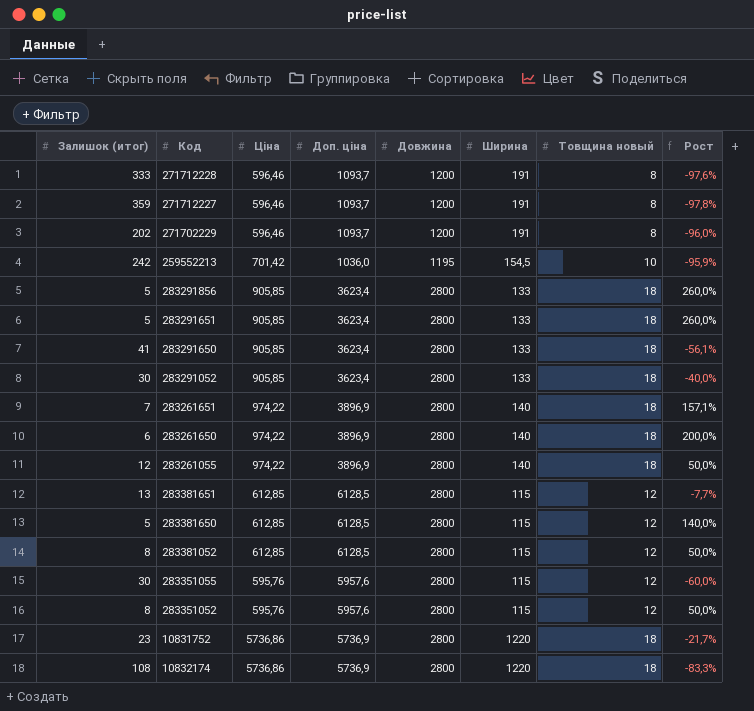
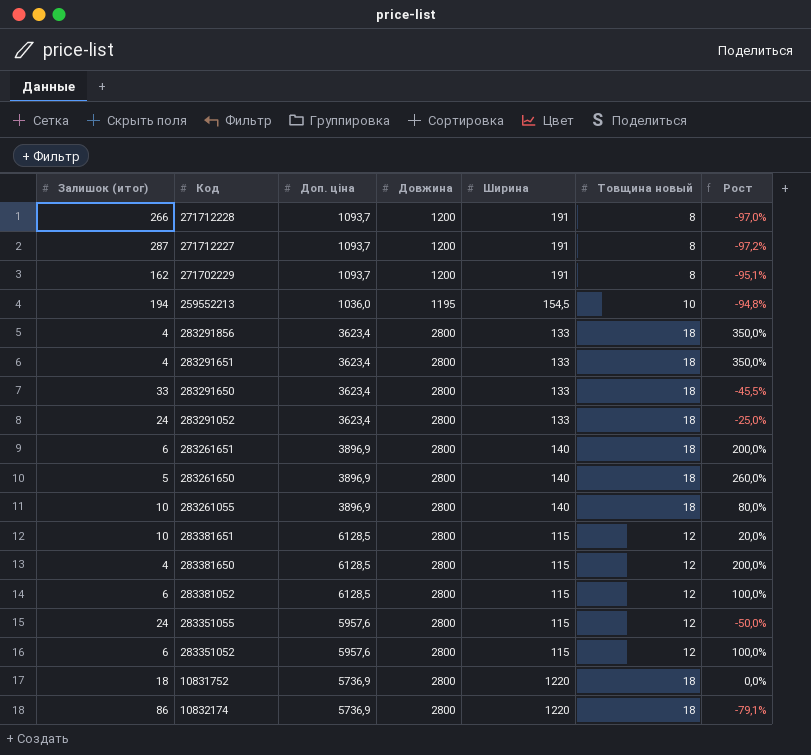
column Ціна | position: 3 -> none
271712228 | Залишок (итог): 333 -> 266
271712228 | Рост: -97,6% -> -97,0%
271712227 | Залишок (итог): 359 -> 287
271712227 | Рост: -97,8% -> -97,2%
271702229 | Залишок (итог): 202 -> 162
271702229 | Рост: -96,0% -> -95,1%
259552213 | Залишок (итог): 242 -> 194
259552213 | Рост: -95,9% -> -94,8%
283291856 | Залишок (итог): 5 -> 4
283291856 | Рост: 260,0% -> 350,0%
283291651 | Залишок (итог): 5 -> 4
283291651 | Рост: 260,0% -> 350,0%
283291650 | Залишок (итог): 41 -> 33
283291650 | Рост: -56,1% -> -45,5%
283291052 | Залишок (итог): 30 -> 24
283291052 | Рост: -40,0% -> -25,0%
283261651 | Залишок (итог): 7 -> 6
283261651 | Рост: 157,1% -> 200,0%
283261650 | Залишок (итог): 6 -> 5
283261650 | Рост: 200,0% -> 260,0%
283261055 | Залишок (итог): 12 -> 10
283261055 | Рост: 50,0% -> 80,0%
283381651 | Залишок (итог): 13 -> 10
283381651 | Рост: -7,7% -> 20,0%
283381650 | Залишок (итог): 5 -> 4
283381650 | Рост: 140,0% -> 200,0%
283381052 | Залишок (итог): 8 -> 6
283381052 | Рост: 50,0% -> 100,0%
283351055 | Залишок (итог): 30 -> 24
283351055 | Рост: -60,0% -> -50,0%
283351052 | Залишок (итог): 8 -> 6
283351052 | Рост: 50,0% -> 100,0%
10831752 | Залишок (итог): 23 -> 18
10831752 | Рост: -21,7% -> 0,0%
10832174 | Залишок (итог): 108 -> 86
10832174 | Рост: -83,3% -> -79,1%

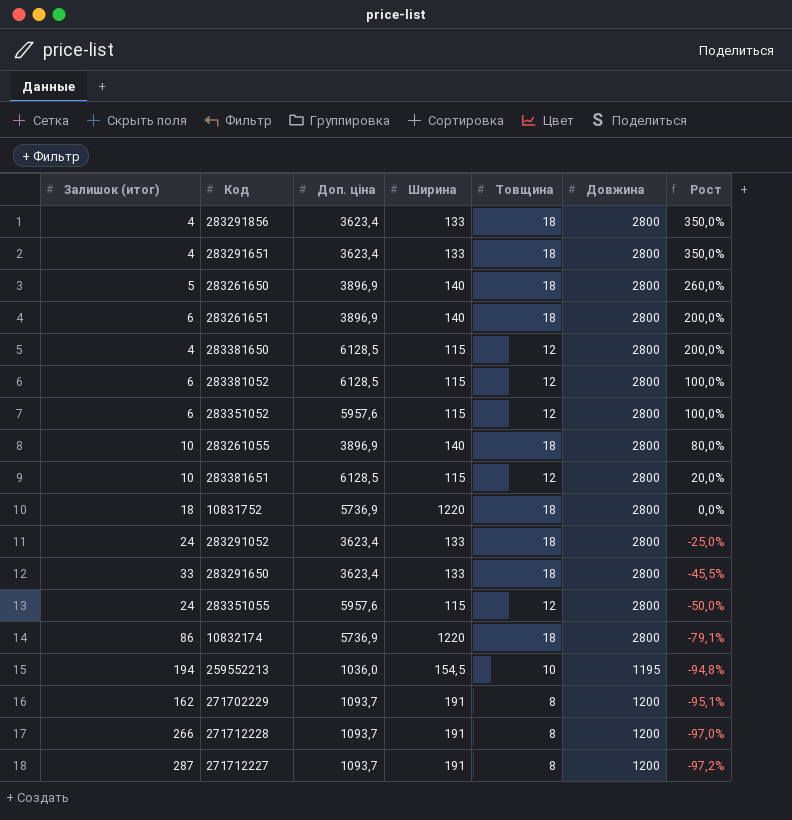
row order: none -> Рост descending
column name: Товщина новый -> Товщина
column Довжина | position: 4 -> 6

